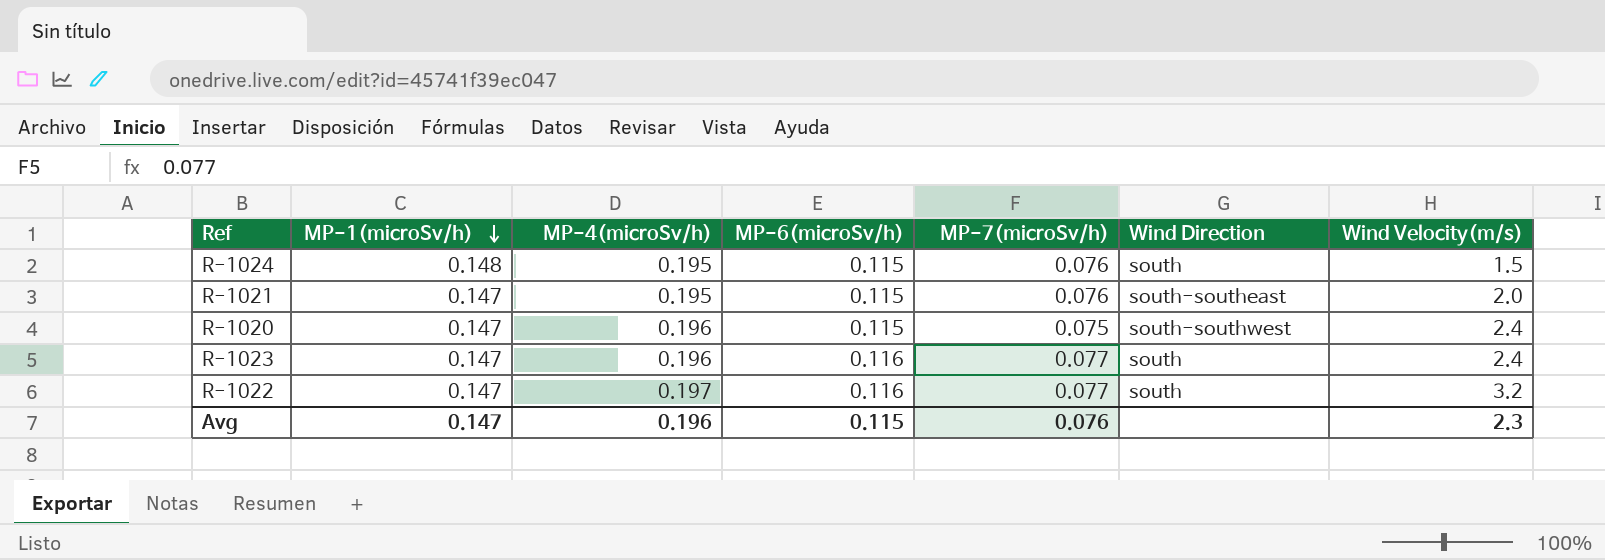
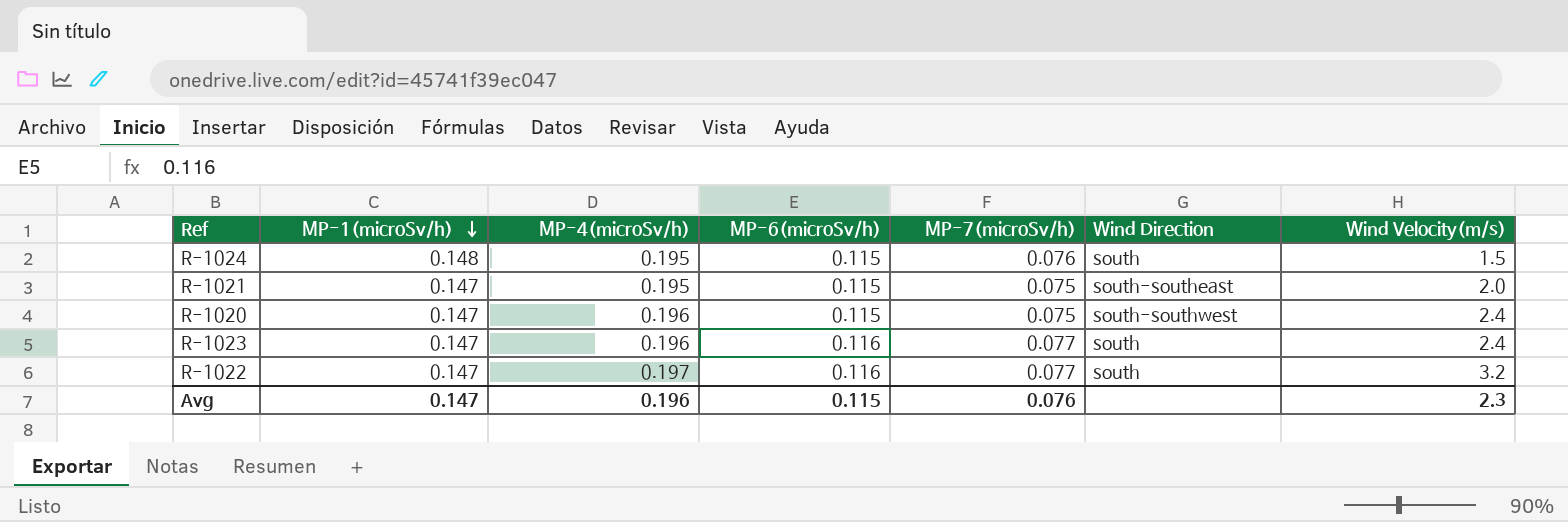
R-1021 | MP-7(microSv/h): 0.076 -> 0.075

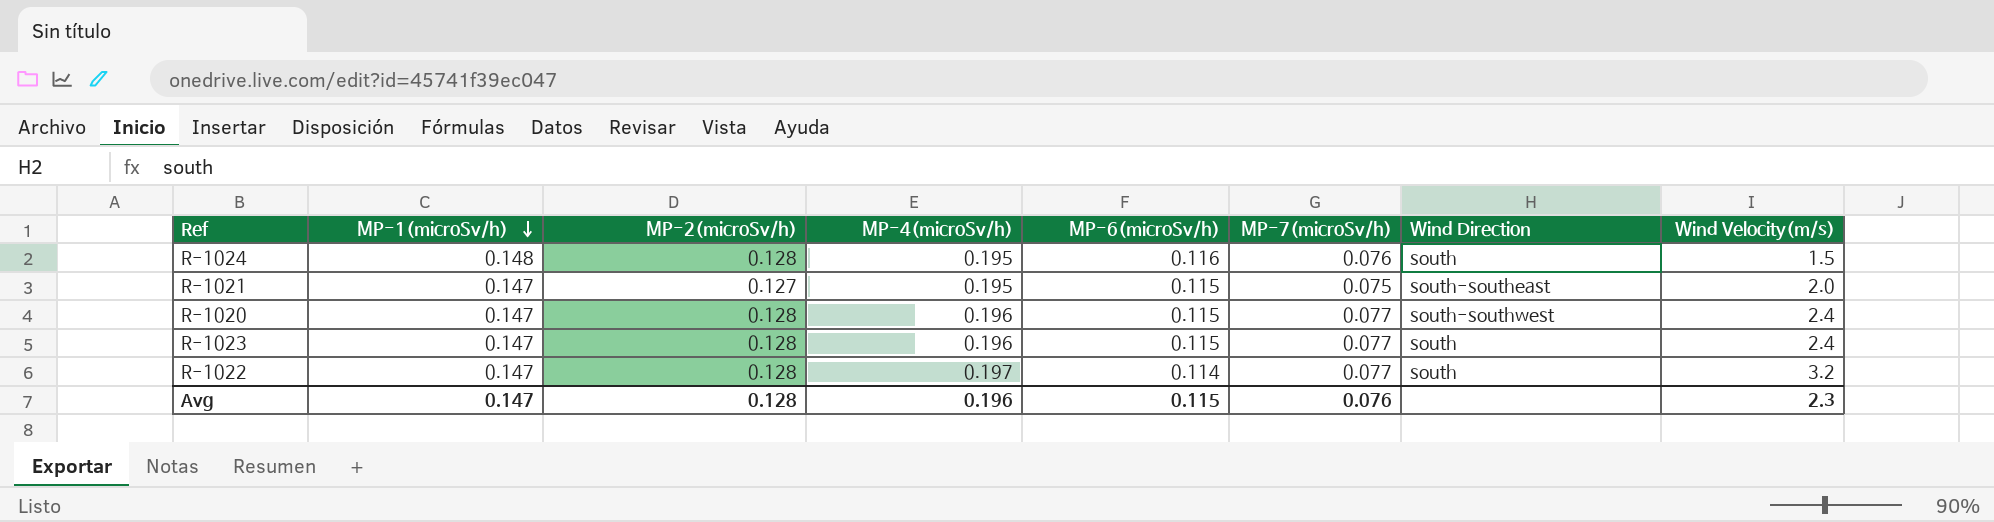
column MP-2(microSv/h) | position: none -> 3
R-1024 | MP-6(microSv/h): 0.115 -> 0.116
R-1020 | MP-7(microSv/h): 0.075 -> 0.077
R-1023 | MP-6(microSv/h): 0.116 -> 0.115
R-1022 | MP-6(microSv/h): 0.116 -> 0.114

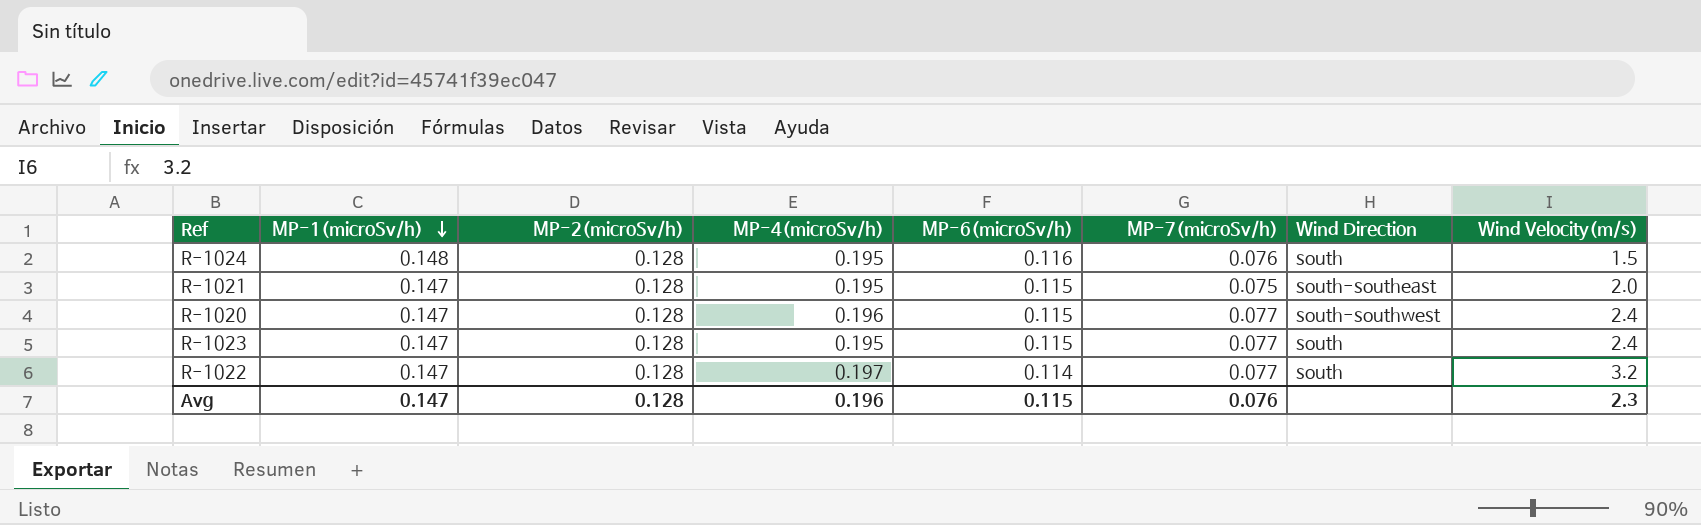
R-1021 | MP-2(microSv/h): 0.127 -> 0.128
R-1023 | MP-4(microSv/h): 0.196 -> 0.195

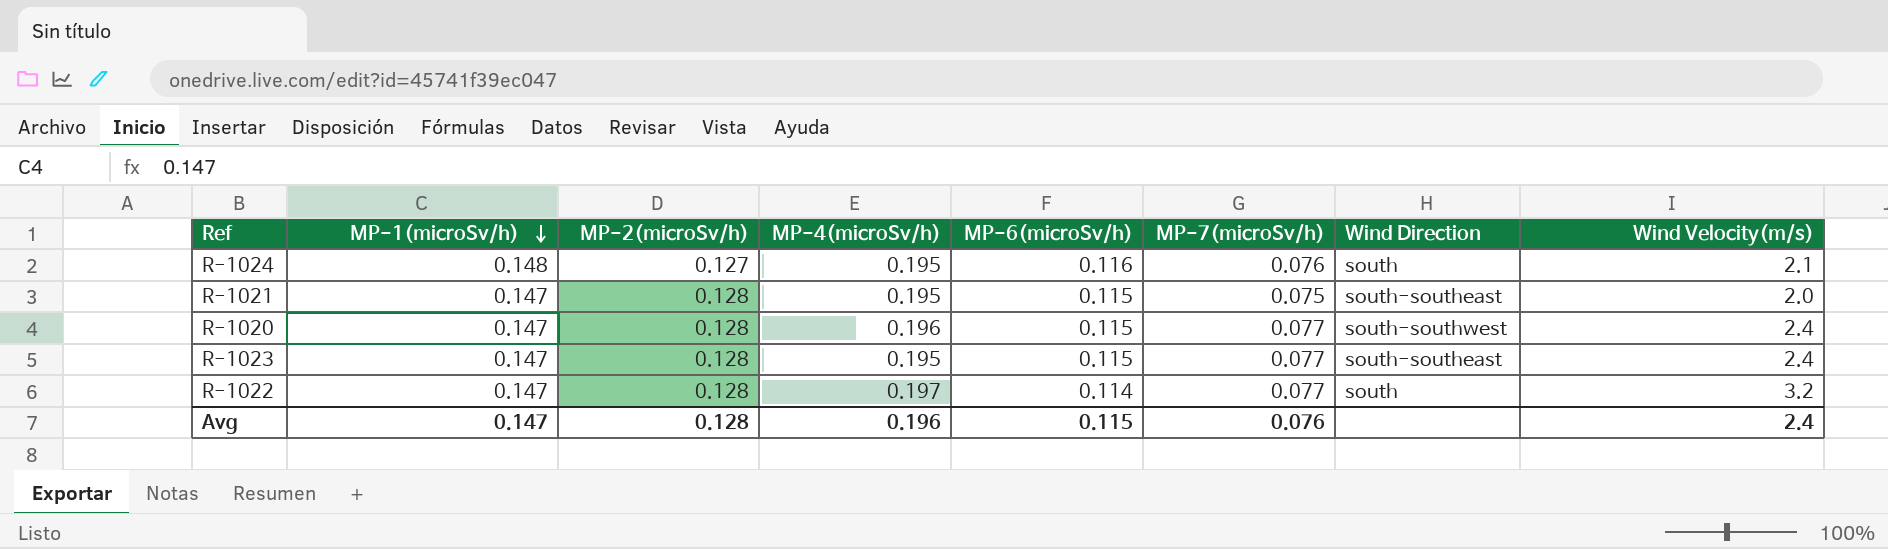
R-1024 | MP-2(microSv/h): 0.128 -> 0.127
R-1024 | Wind Velocity(m/s): 1.5 -> 2.1
R-1023 | Wind Direction: south -> south-southeast
Avg | Wind Velocity(m/s): 2.3 -> 2.4

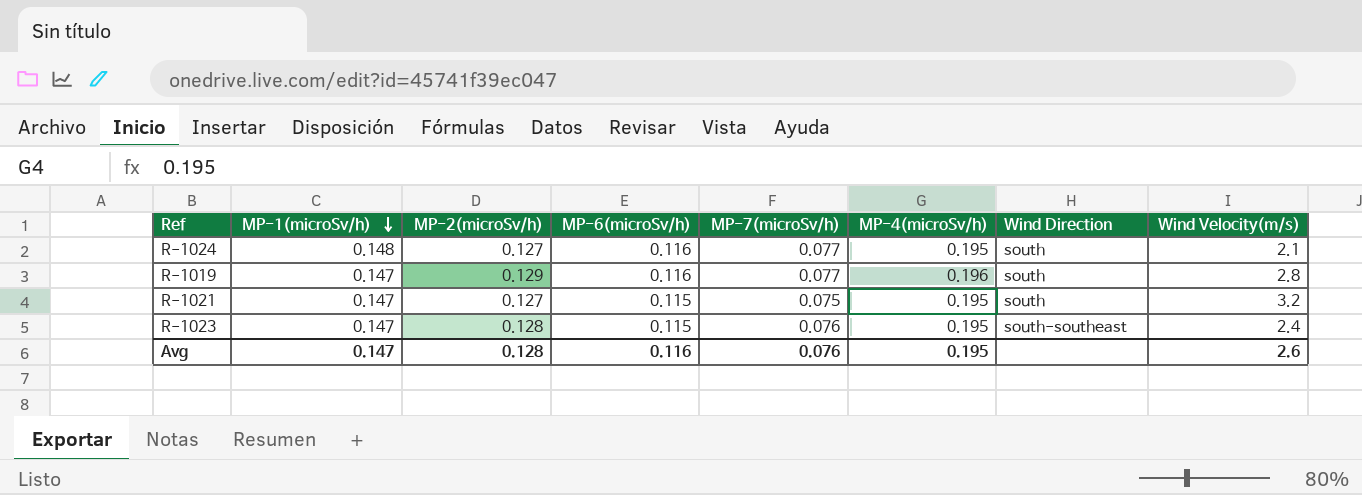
column MP-4(microSv/h) | position: 4 -> 6
row R-1020: 0.147 | 0.128 | 0.196 | 0.115 | 0.077 | south-southwest | 2.4 -> none
row R-1022: 0.147 | 0.128 | 0.197 | 0.114 | 0.077 | south | 3.2 -> none
R-1024 | MP-7(microSv/h): 0.076 -> 0.077
row R-1019: none -> 0.147 | 0.129 | 0.116 | 0.077 | 0.196 | south | 2.8
R-1021 | MP-2(microSv/h): 0.128 -> 0.127
R-1021 | Wind Direction: south-southeast -> south
R-1021 | Wind Velocity(m/s): 2.0 -> 3.2
R-1023 | MP-7(microSv/h): 0.077 -> 0.076
Avg | MP-6(microSv/h): 0.115 -> 0.116
Avg | MP-4(microSv/h): 0.196 -> 0.195
Avg | Wind Velocity(m/s): 2.4 -> 2.6

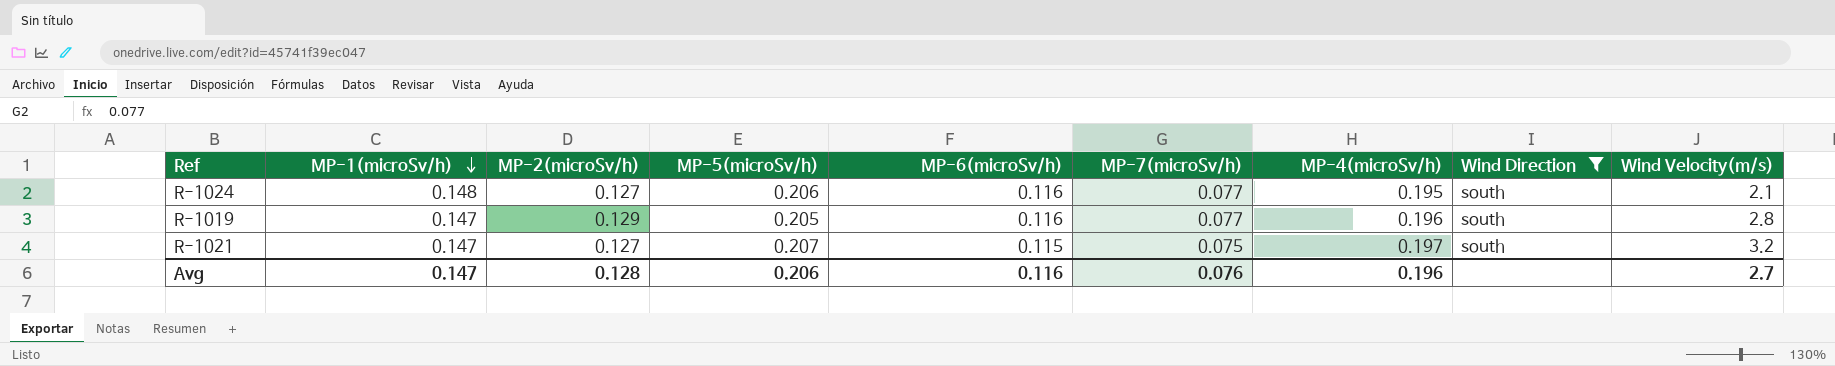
filter: none -> Wind Direction = south
column MP-5(microSv/h) | position: none -> 4
R-1021 | MP-4(microSv/h): 0.195 -> 0.197
Avg | MP-4(microSv/h): 0.195 -> 0.196
Avg | Wind Velocity(m/s): 2.6 -> 2.7

